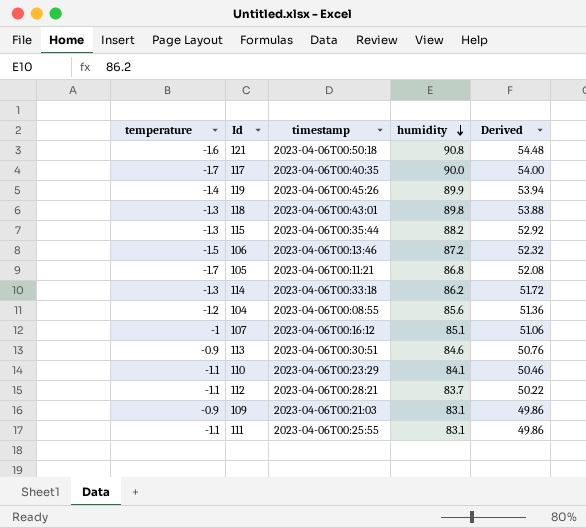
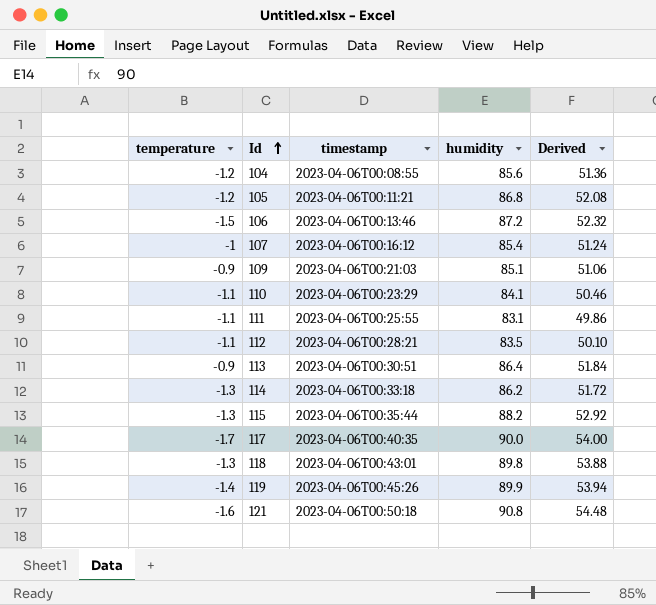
row order: humidity descending -> Id ascending
105 | temperature: -1.7 -> -1.2
107 | humidity: 85.1 -> 85.4
107 | Derived: 51.06 -> 51.24
109 | humidity: 83.1 -> 85.1
109 | Derived: 49.86 -> 51.06
112 | humidity: 83.7 -> 83.5
112 | Derived: 50.22 -> 50.10
113 | humidity: 84.6 -> 86.4
113 | Derived: 50.76 -> 51.84

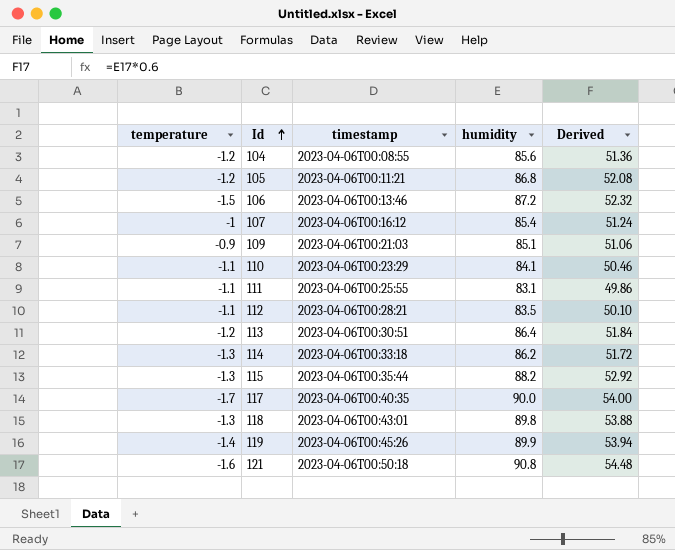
113 | temperature: -0.9 -> -1.2

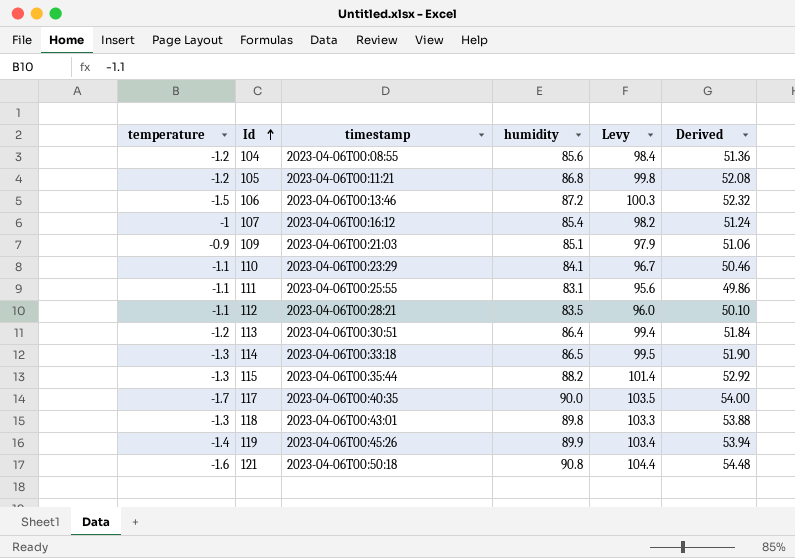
column Levy | formula: none -> [humidity] * 1.15
114 | humidity: 86.2 -> 86.5
114 | Derived: 51.72 -> 51.90

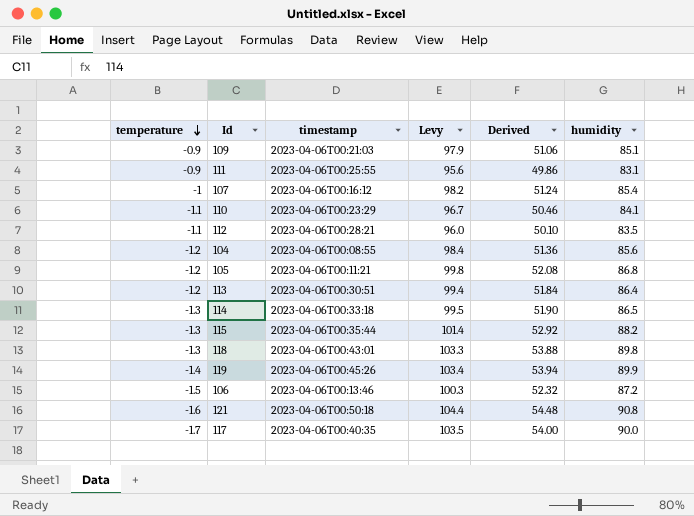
row order: Id ascending -> temperature descending
column humidity | position: 4 -> 6
111 | temperature: -1.1 -> -0.9

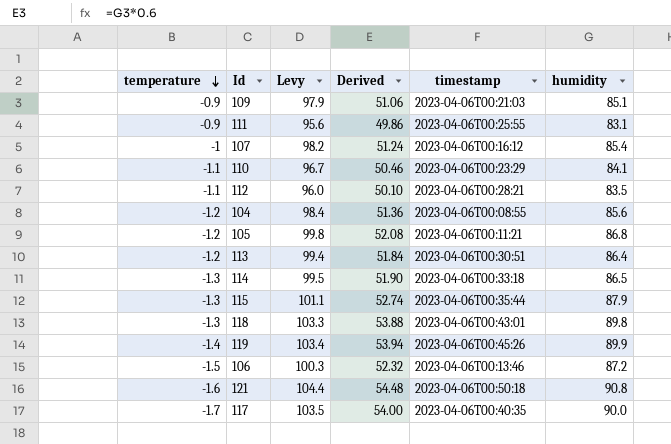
column timestamp | position: 3 -> 5
115 | Levy: 101.4 -> 101.1
115 | Derived: 52.92 -> 52.74
115 | humidity: 88.2 -> 87.9

